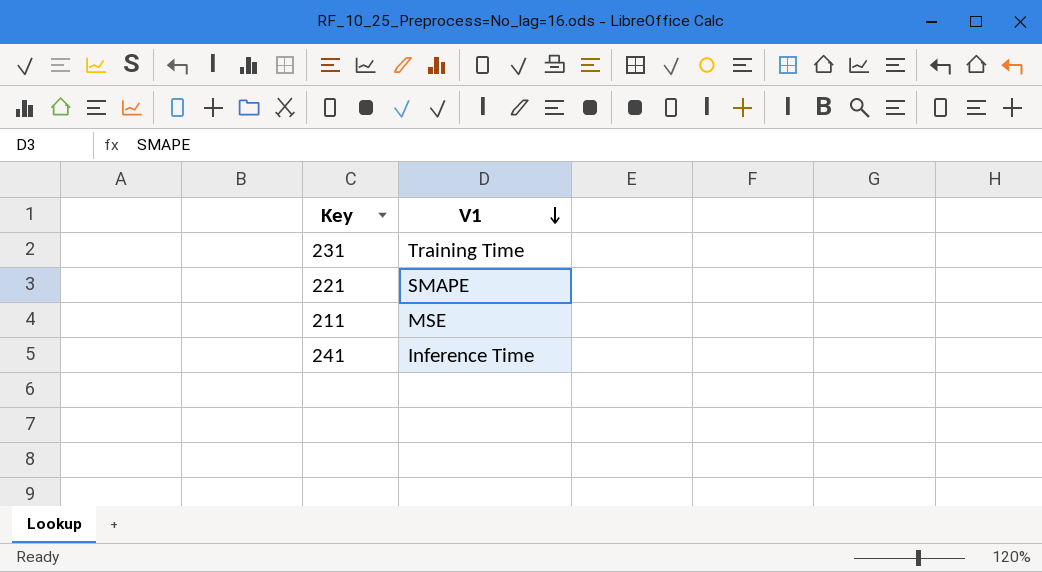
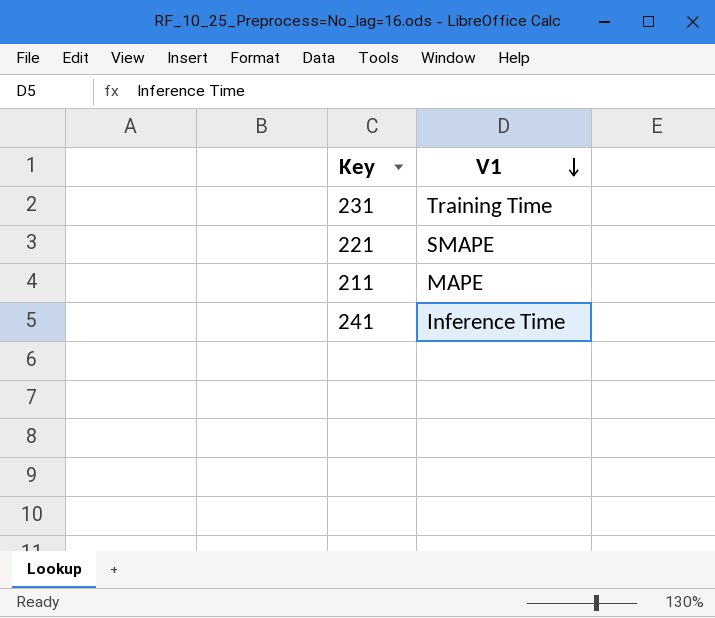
211 | V1: MSE -> MAPE

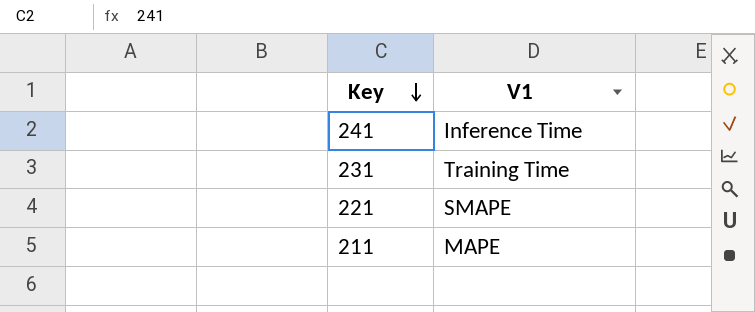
row order: V1 descending -> Key descending

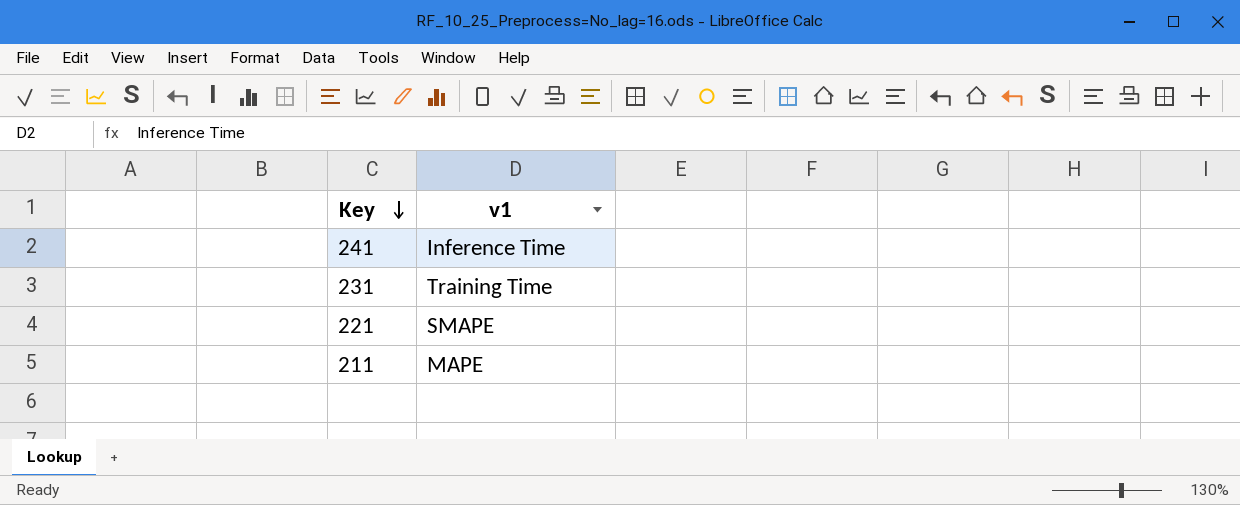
column name: V1 -> v1

